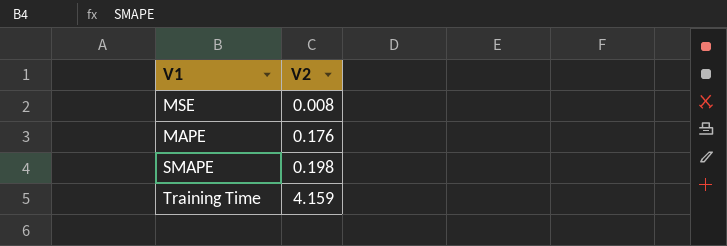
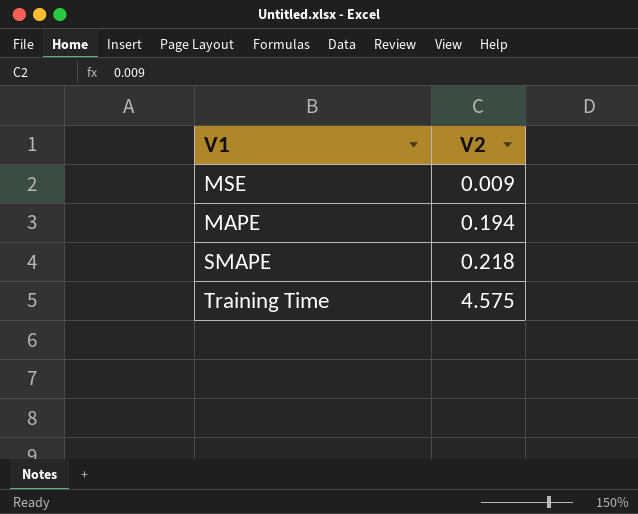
MSE | V2: 0.008 -> 0.009
MAPE | V2: 0.176 -> 0.194
SMAPE | V2: 0.198 -> 0.218
Training Time | V2: 4.159 -> 4.575

